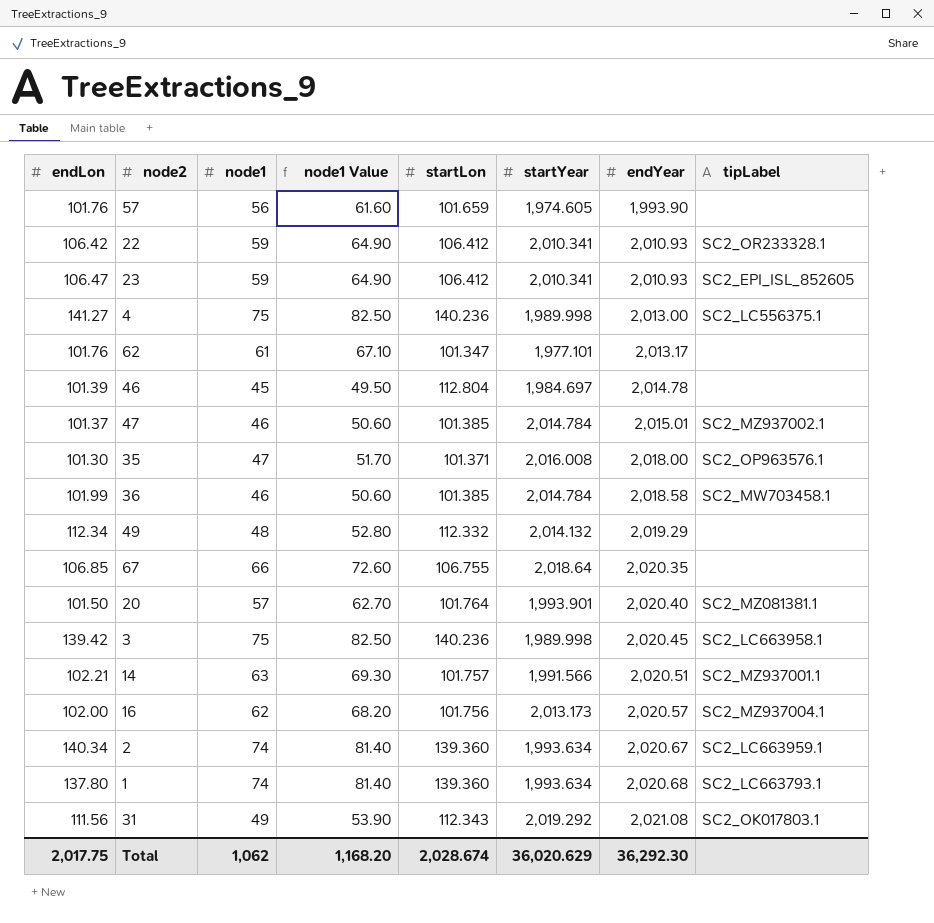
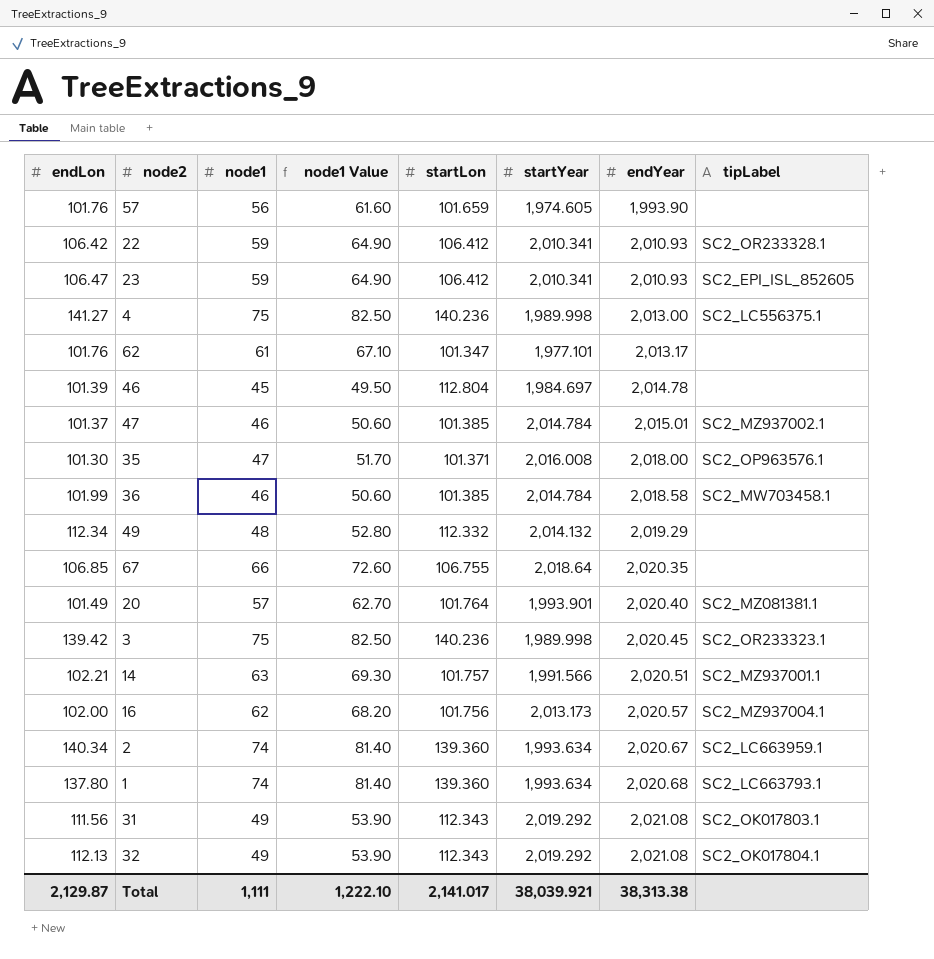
20 | endLon: 101.50 -> 101.49
3 | tipLabel: SC2_LC663958.1 -> SC2_OR233323.1
row 32: none -> 112.13 | 49 | 53.90 | 112.343 | 2,019.292 | 2,021.08 | SC2_OK017804.1
Total | endLon: 2,017.75 -> 2,129.87
Total | node1: 1,062 -> 1,111
Total | node1 Value: 1,168.20 -> 1,222.10
Total | startLon: 2,028.674 -> 2,141.017
Total | startYear: 36,020.629 -> 38,039.921
Total | endYear: 36,292.30 -> 38,313.38

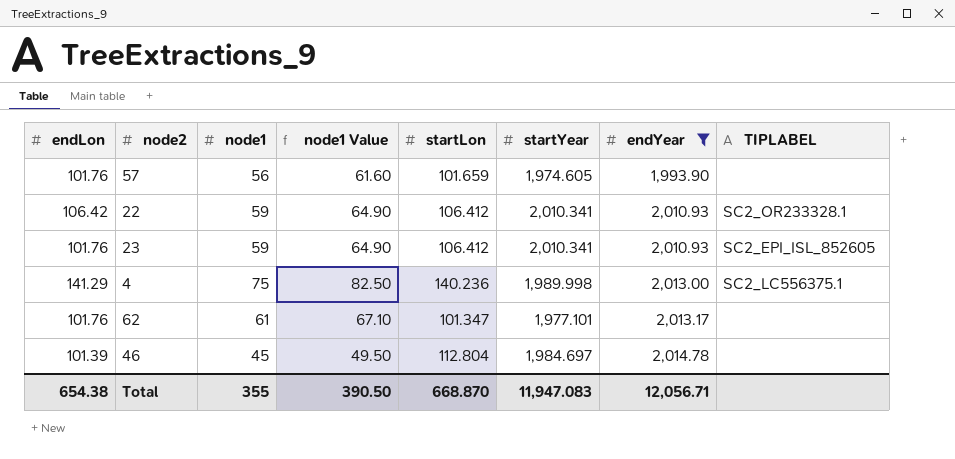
filter: none -> endYear <= 2,014.78
column name: tipLabel -> TIPLABEL
23 | endLon: 106.47 -> 101.76
4 | endLon: 141.27 -> 141.29
Total | endLon: 2,129.87 -> 654.38
Total | node1: 1,111 -> 355
Total | node1 Value: 1,222.10 -> 390.50
Total | startLon: 2,141.017 -> 668.870
Total | startYear: 38,039.921 -> 11,947.083
Total | endYear: 38,313.38 -> 12,056.71

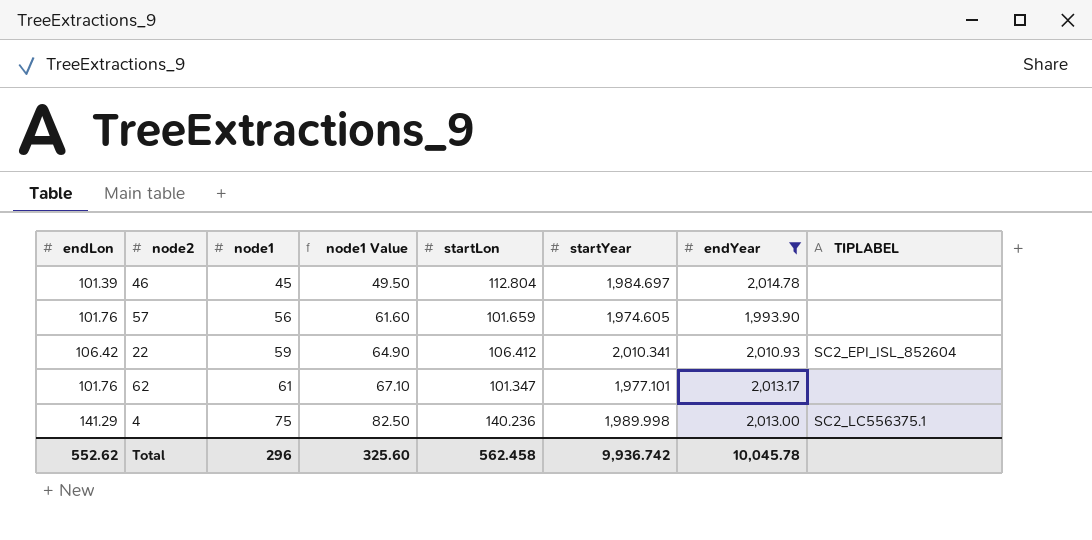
row order: endYear ascending -> node1 ascending
row 23: 101.76 | 59 | 64.90 | 106.412 | 2,010.341 | 2,010.93 | SC2_EPI_ISL_852605 -> none
22 | TIPLABEL: SC2_OR233328.1 -> SC2_EPI_ISL_852604
Total | endLon: 654.38 -> 552.62
Total | node1: 355 -> 296
Total | node1 Value: 390.50 -> 325.60
Total | startLon: 668.870 -> 562.458
Total | startYear: 11,947.083 -> 9,936.742
Total | endYear: 12,056.71 -> 10,045.78

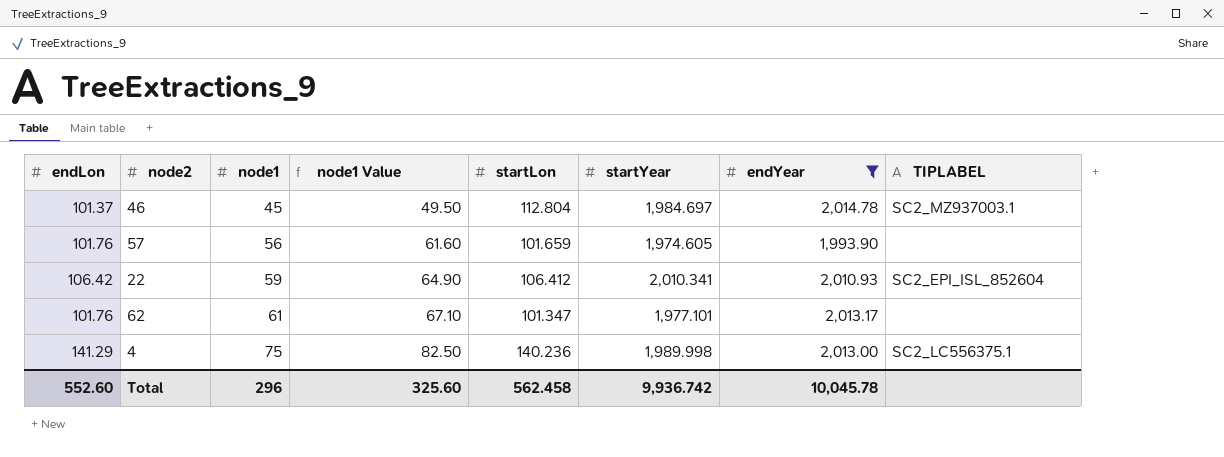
46 | endLon: 101.39 -> 101.37
46 | TIPLABEL: none -> SC2_MZ937003.1
Total | endLon: 552.62 -> 552.60

